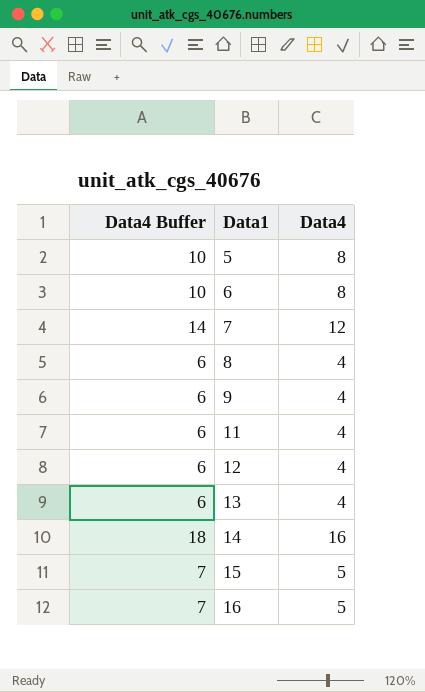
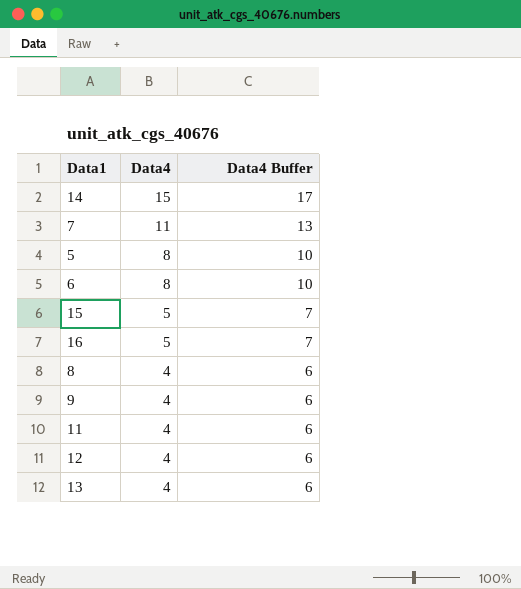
row order: Data1 ascending -> Data4 descending
column Data4 Buffer | position: 1 -> 3
14 | Data4: 16 -> 15
14 | Data4 Buffer: 18 -> 17
7 | Data4: 12 -> 11
7 | Data4 Buffer: 14 -> 13

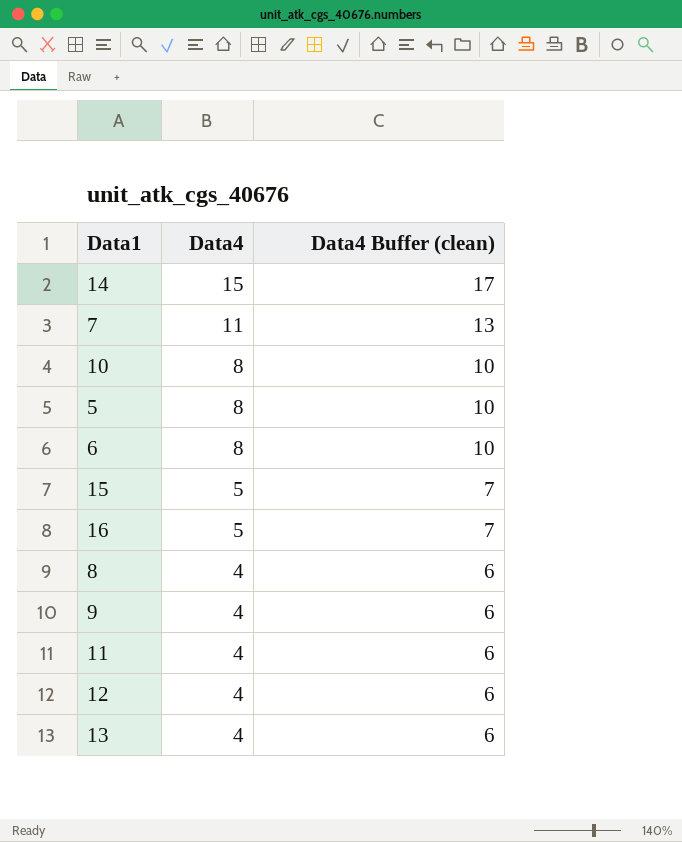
column name: Data4 Buffer -> Data4 Buffer (clean)
row 10: none -> 8 | 10

